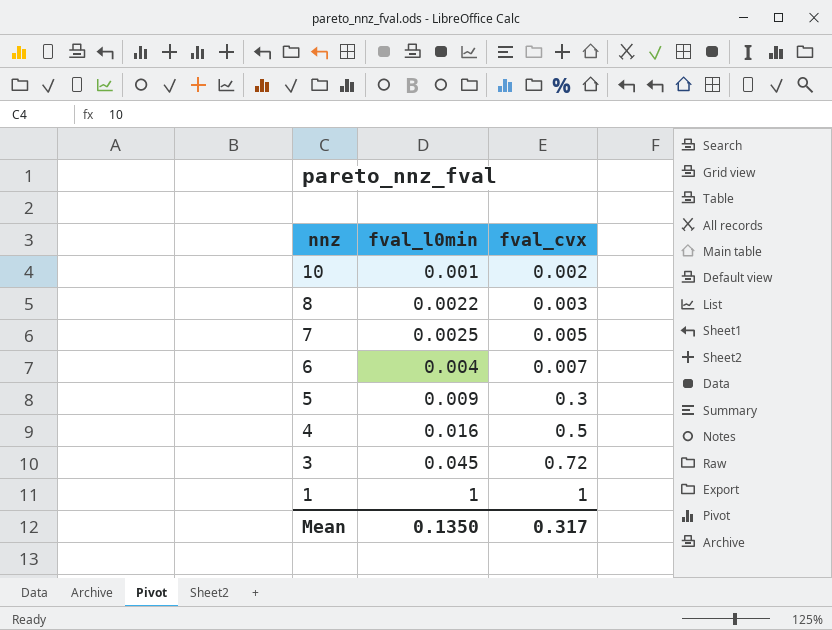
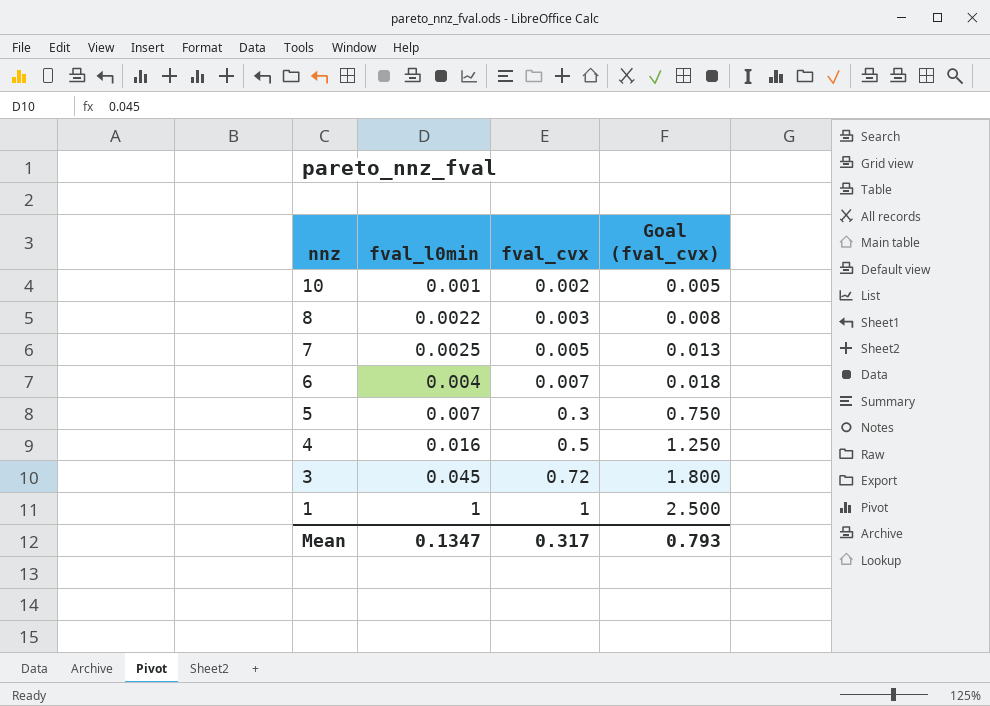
column Goal (fval_cvx) | formula: none -> [fval_cvx] * 2.5
5 | fval_l0min: 0.009 -> 0.007
Mean | fval_l0min: 0.1350 -> 0.1347

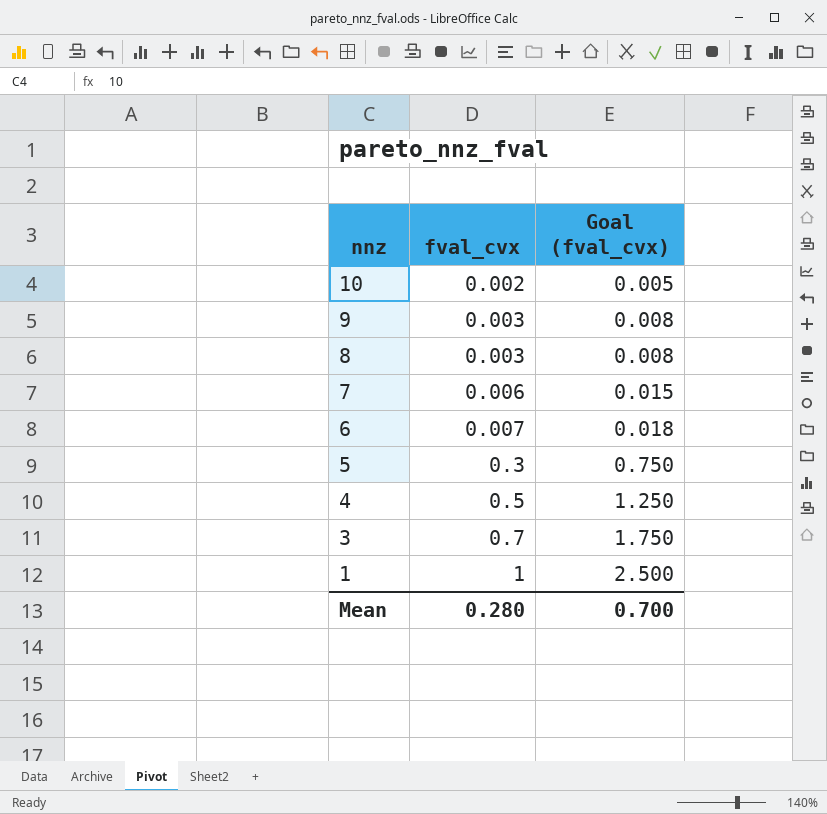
column fval_l0min | position: 2 -> none
row 9: none -> 0.003 | 0.008
7 | fval_cvx: 0.005 -> 0.006
7 | Goal (fval_cvx): 0.013 -> 0.015
3 | fval_cvx: 0.72 -> 0.7
3 | Goal (fval_cvx): 1.800 -> 1.750
Mean | fval_cvx: 0.317 -> 0.280
Mean | Goal (fval_cvx): 0.793 -> 0.700

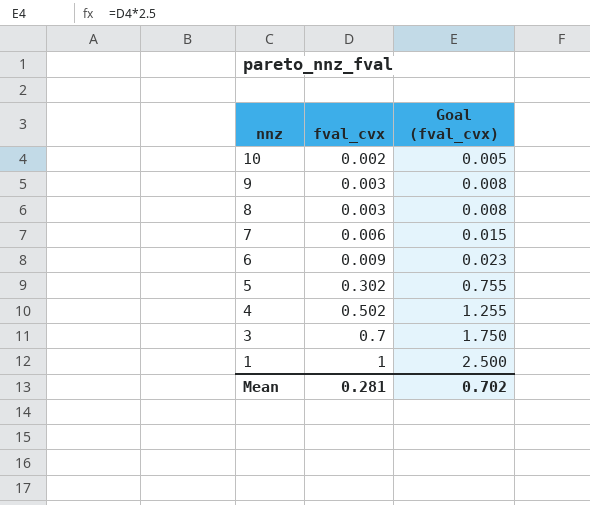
6 | fval_cvx: 0.007 -> 0.009
6 | Goal (fval_cvx): 0.018 -> 0.023
5 | fval_cvx: 0.3 -> 0.302
5 | Goal (fval_cvx): 0.750 -> 0.755
4 | fval_cvx: 0.5 -> 0.502
4 | Goal (fval_cvx): 1.250 -> 1.255
Mean | fval_cvx: 0.280 -> 0.281
Mean | Goal (fval_cvx): 0.700 -> 0.702

